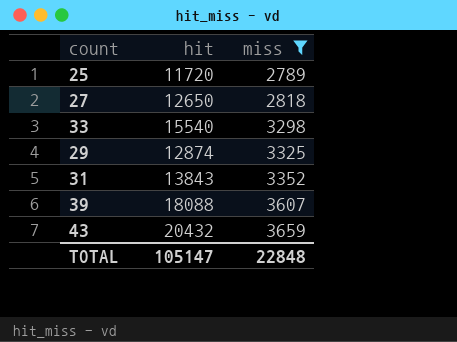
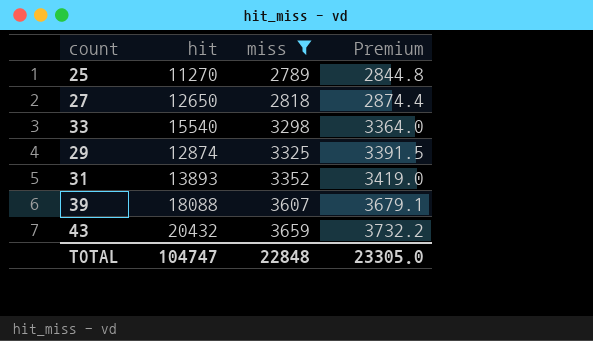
column Premium | formula: none -> [miss] * 1.02
25 | hit: 11720 -> 11270
31 | hit: 13843 -> 13893
TOTAL | hit: 105147 -> 104747

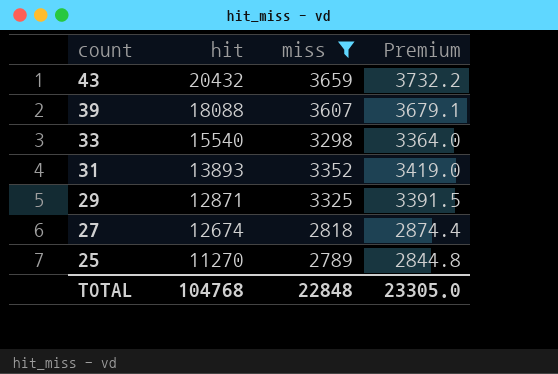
row order: miss ascending -> count descending
29 | hit: 12874 -> 12871
27 | hit: 12650 -> 12674
TOTAL | hit: 104747 -> 104768

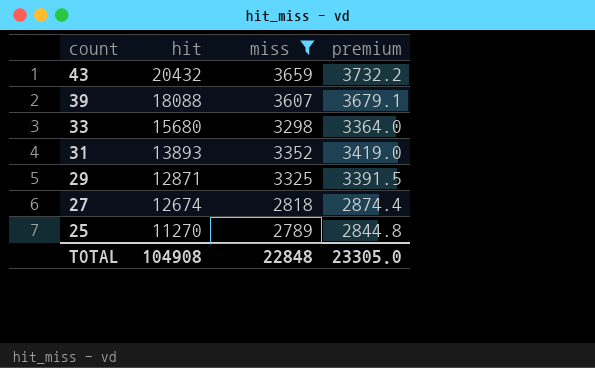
column name: Premium -> premium
33 | hit: 15540 -> 15680
TOTAL | hit: 104768 -> 104908

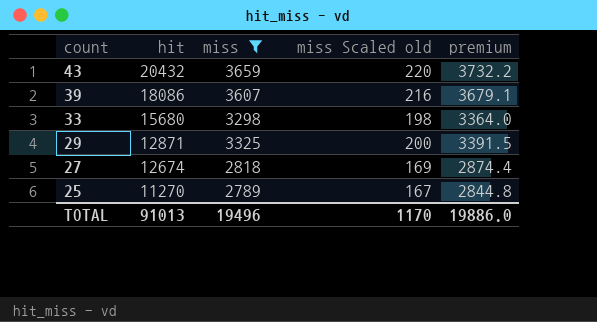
column miss Scaled old | formula: none -> [miss] * 0.06
row 31: 13893 | 3352 | 3419.0 -> none
39 | hit: 18088 -> 18086
TOTAL | hit: 104908 -> 91013
TOTAL | miss: 22848 -> 19496
TOTAL | premium: 23305.0 -> 19886.0

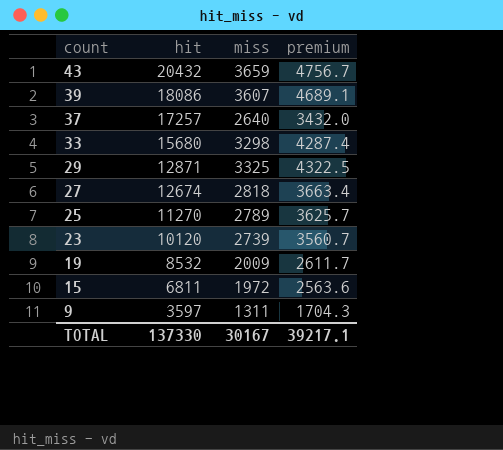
filter: miss >= 2789 -> none
column miss Scaled old | formula: [miss] * 0.06 -> none
column premium | formula: [miss] * 1.02 -> [miss] * 1.3
TOTAL | hit: 91013 -> 137330
TOTAL | miss: 19496 -> 30167
TOTAL | premium: 19886.0 -> 39217.1

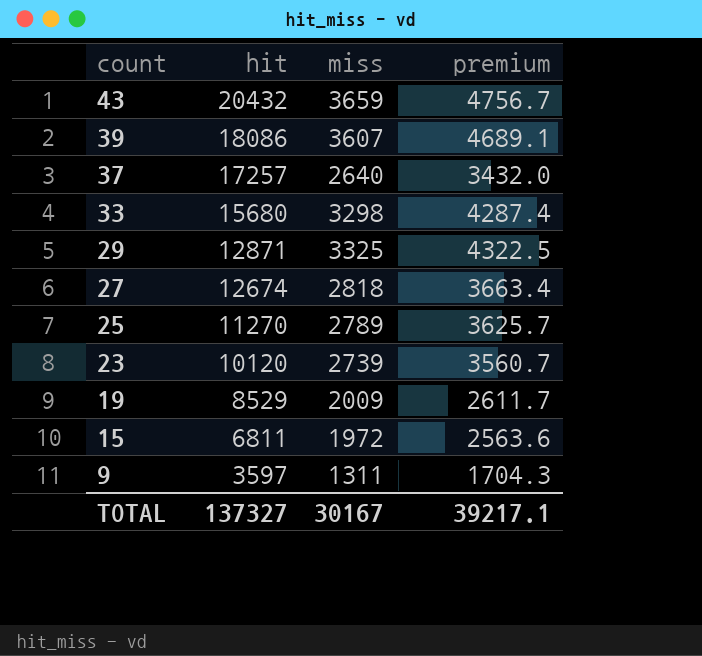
19 | hit: 8532 -> 8529
TOTAL | hit: 137330 -> 137327

